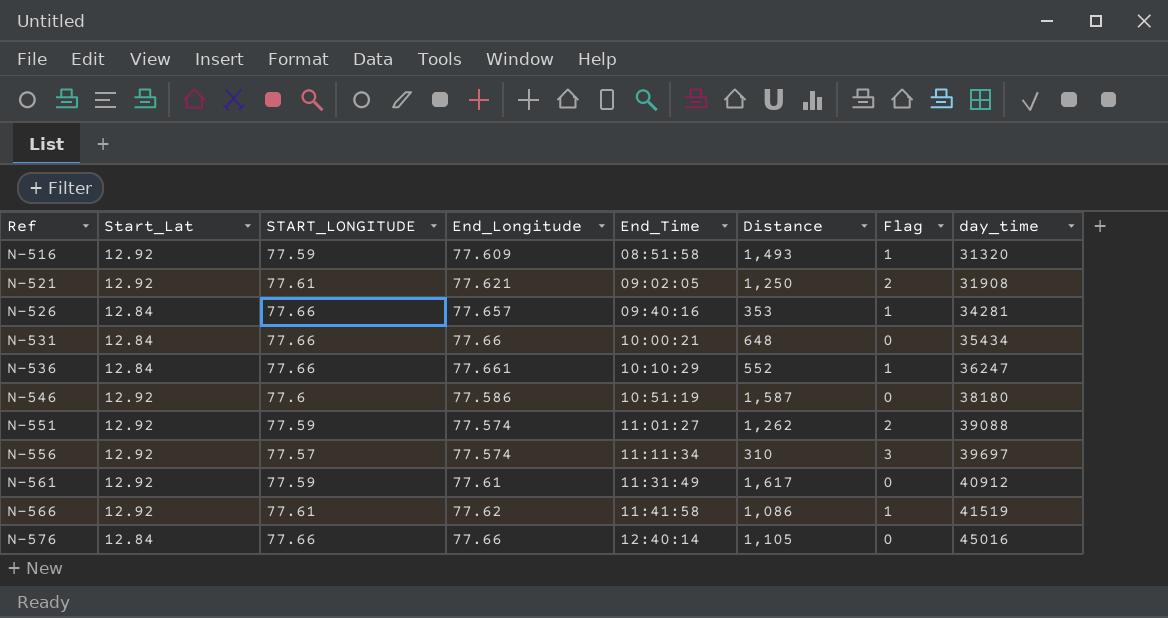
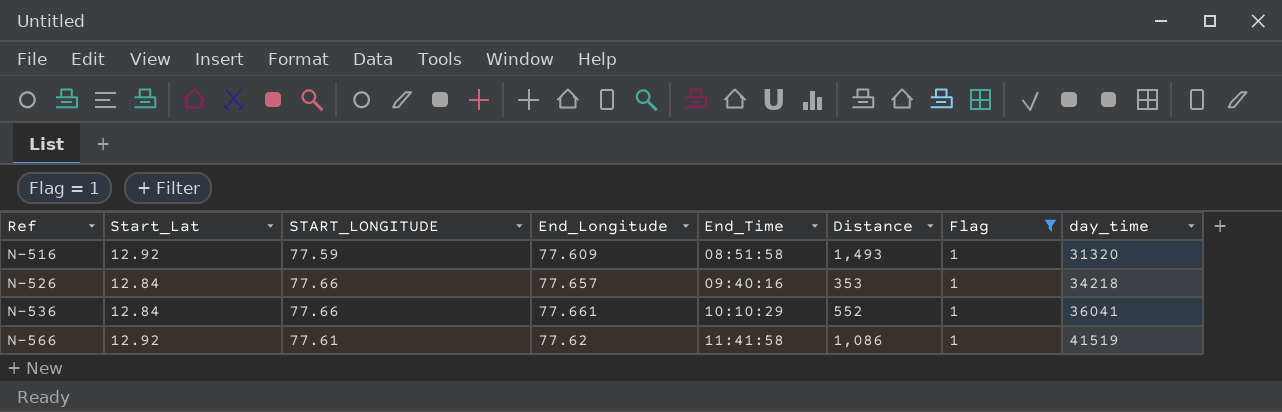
filter: none -> Flag = 1
N-526 | day_time: 34281 -> 34218
N-536 | day_time: 36247 -> 36041

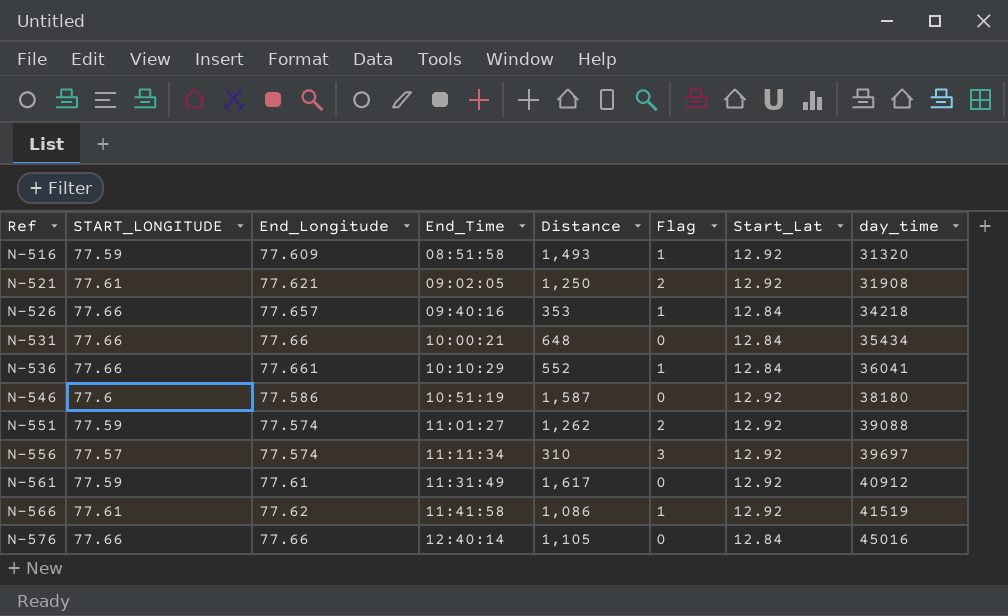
filter: Flag = 1 -> none
column Start_Lat | position: 2 -> 7

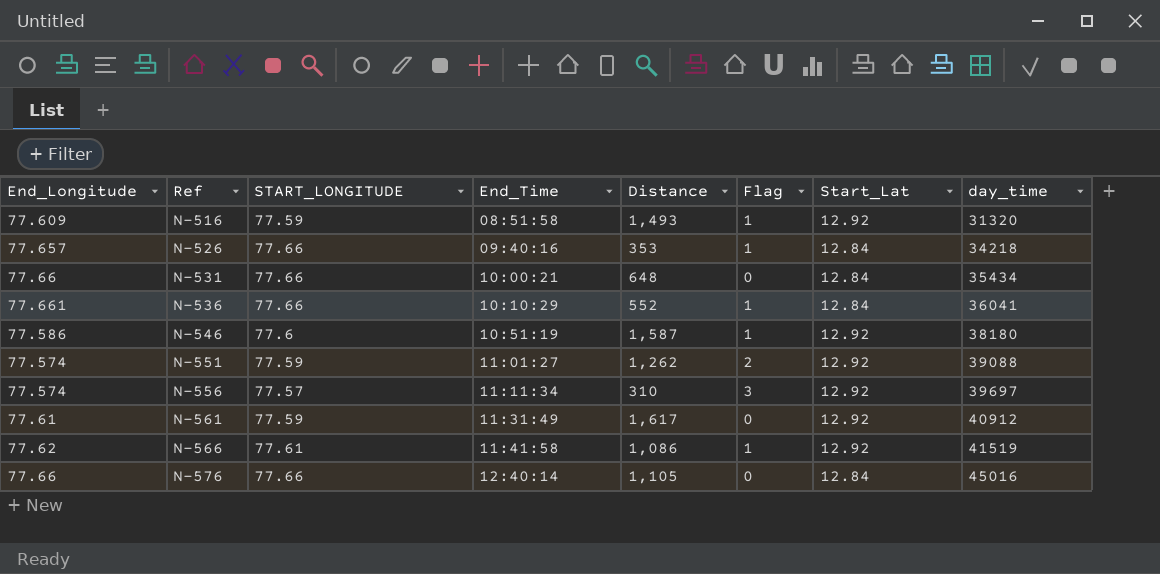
column End_Longitude | position: 3 -> 1
row N-521: 77.61 | 77.621 | 09:02:05 | 1,250 | 2 | 12.92 | 31908 -> none
N-546 | Flag: 0 -> 1

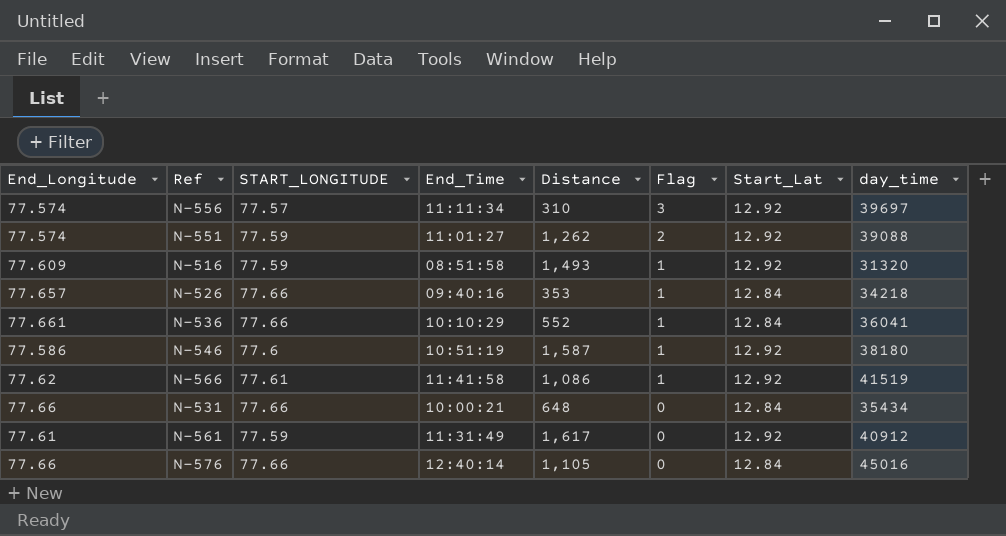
row order: Ref ascending -> Flag descending

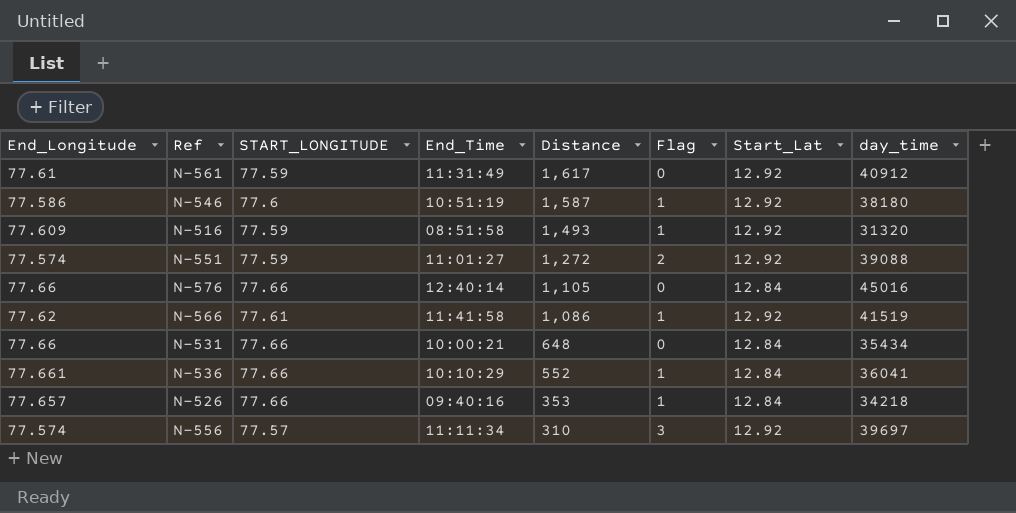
row order: Flag descending -> Distance descending
N-551 | Distance: 1,262 -> 1,272

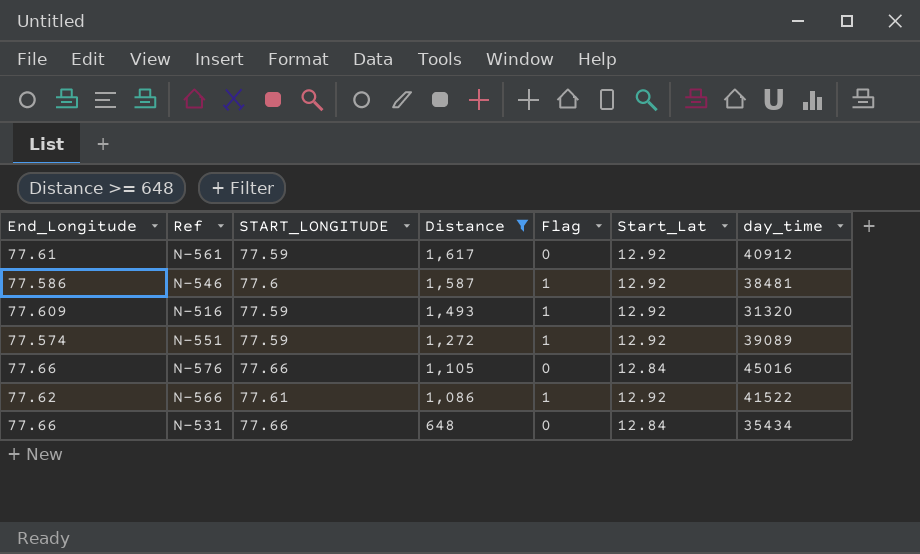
filter: none -> Distance >= 648
column End_Time | position: 4 -> none
N-546 | day_time: 38180 -> 38481
N-551 | Flag: 2 -> 1
N-551 | day_time: 39088 -> 39089
N-566 | day_time: 41519 -> 41522

